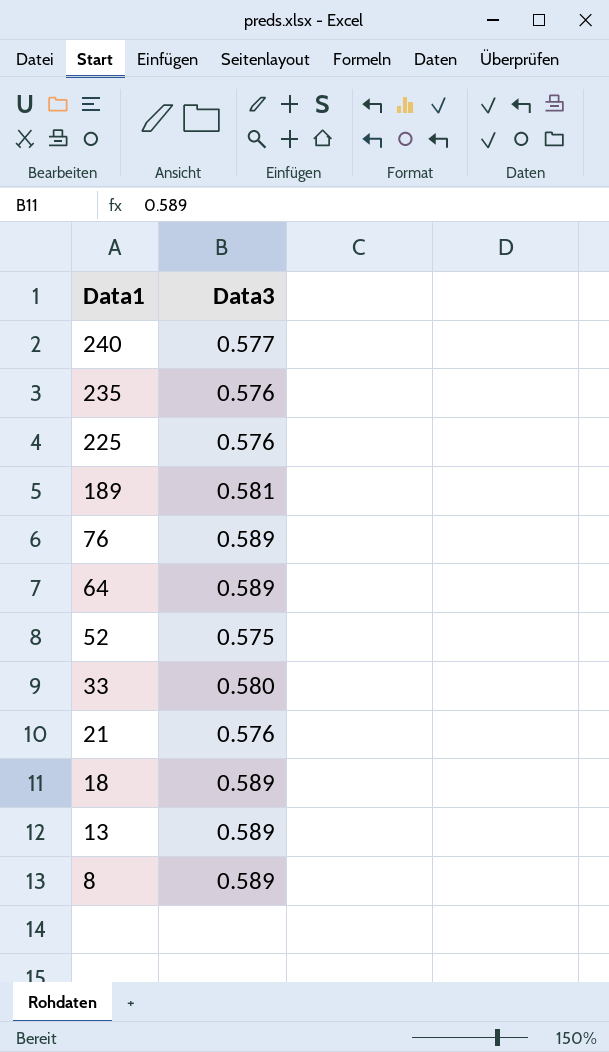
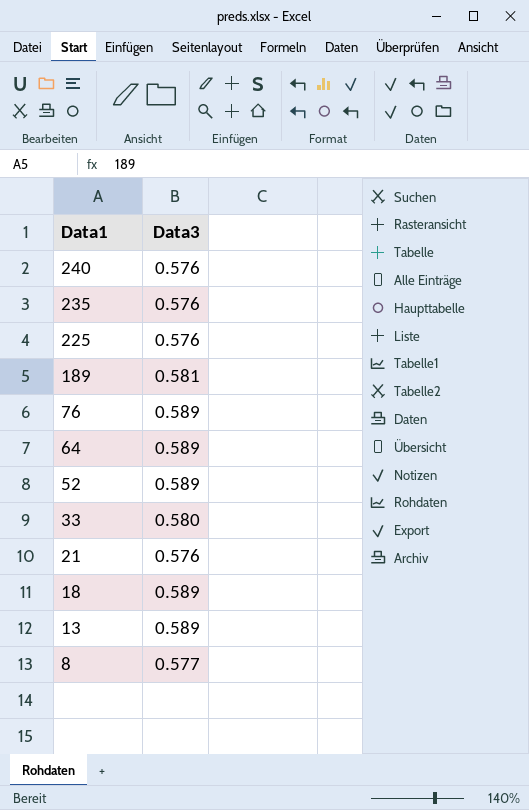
240 | Data3: 0.577 -> 0.576
52 | Data3: 0.575 -> 0.589
8 | Data3: 0.589 -> 0.577

